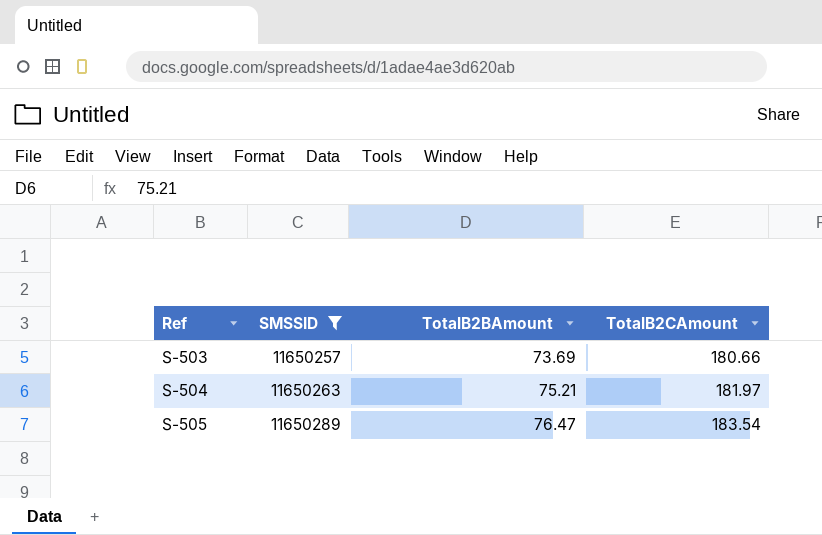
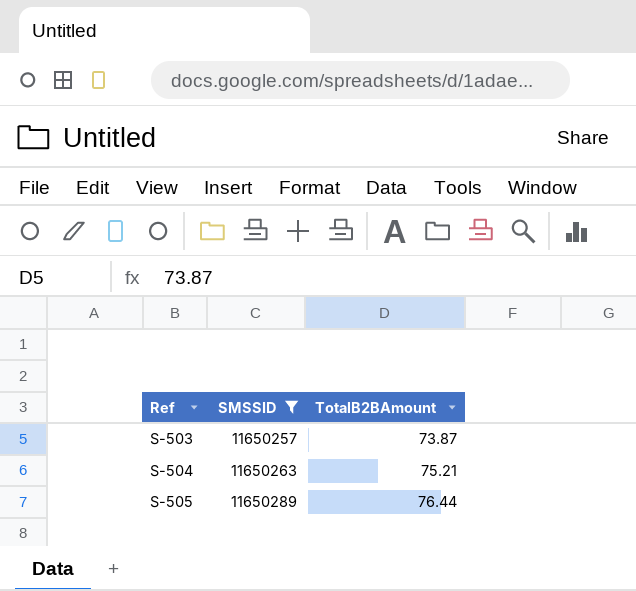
column TotalB2CAmount | position: 4 -> none
S-503 | TotalB2BAmount: 73.69 -> 73.87
S-505 | TotalB2BAmount: 76.47 -> 76.44

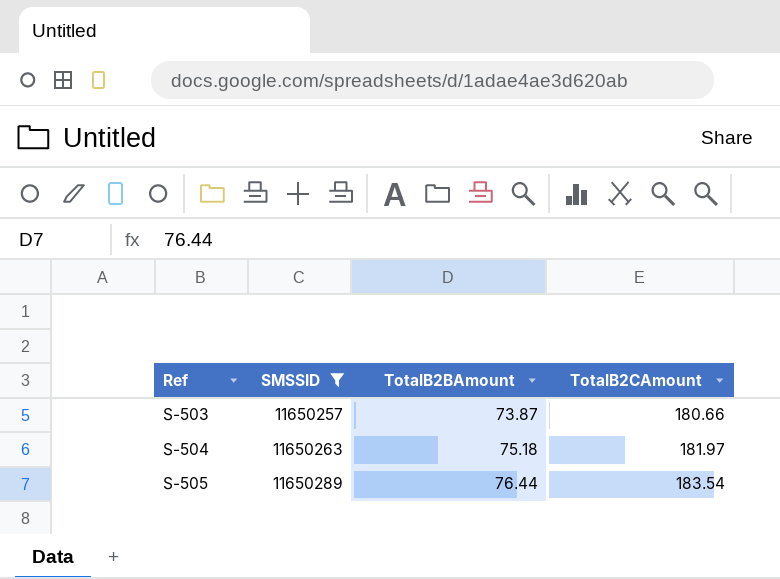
column TotalB2CAmount | position: none -> 4
S-504 | TotalB2BAmount: 75.21 -> 75.18

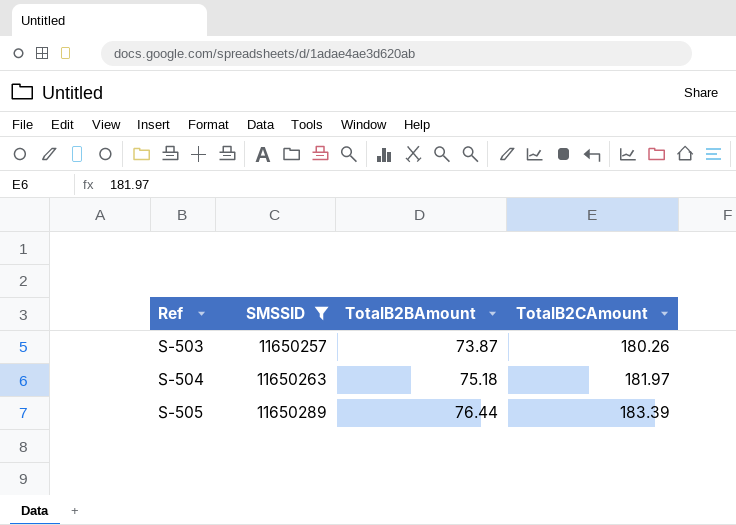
S-503 | TotalB2CAmount: 180.66 -> 180.26
S-505 | TotalB2CAmount: 183.54 -> 183.39

